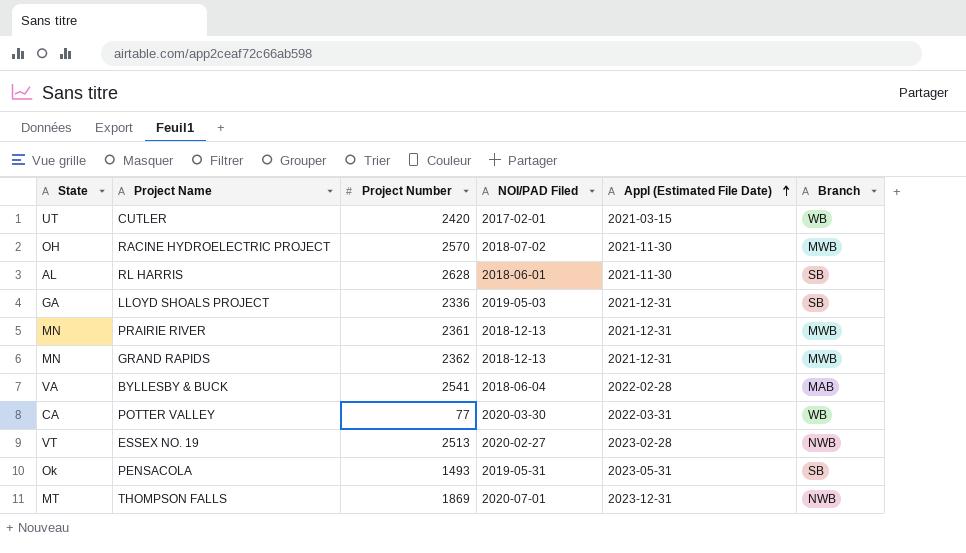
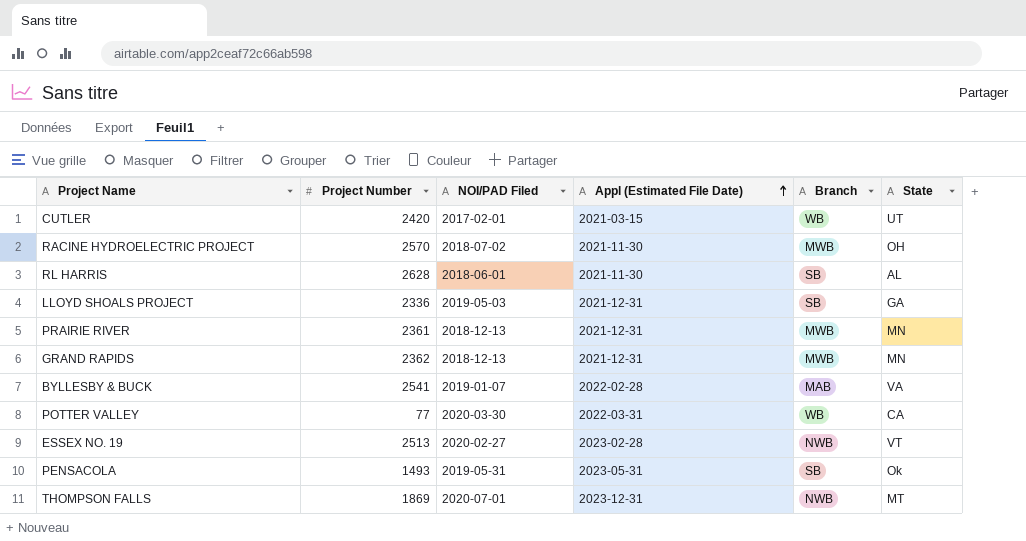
column State | position: 1 -> 6
BYLLESBY & BUCK | NOI/PAD Filed: 2018-06-04 -> 2019-01-07

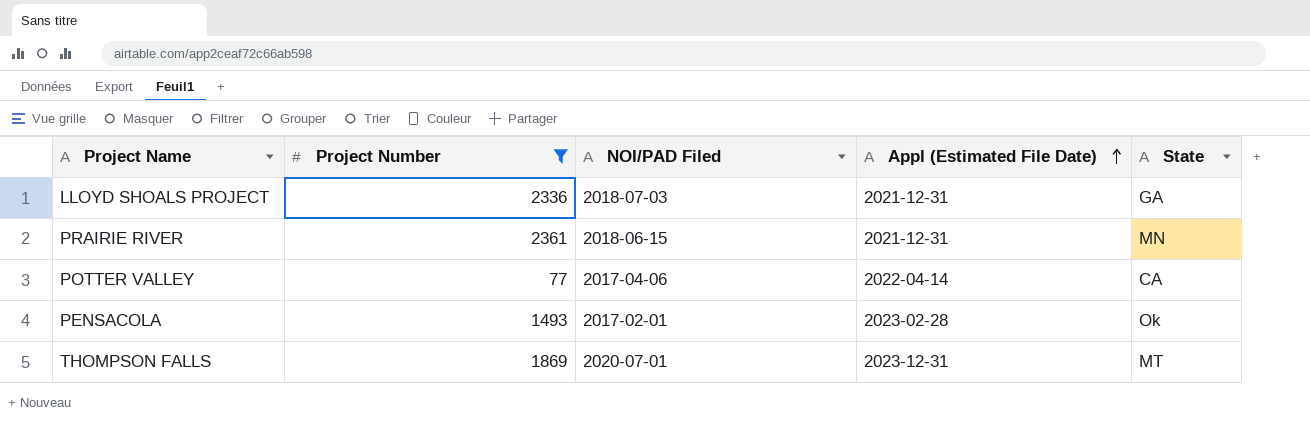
filter: none -> Project Number <= 2361
column Branch | position: 5 -> none
LLOYD SHOALS PROJECT | NOI/PAD Filed: 2019-05-03 -> 2018-07-03
PRAIRIE RIVER | NOI/PAD Filed: 2018-12-13 -> 2018-06-15
POTTER VALLEY | NOI/PAD Filed: 2020-03-30 -> 2017-04-06
POTTER VALLEY | Appl (Estimated File Date): 2022-03-31 -> 2022-04-14
PENSACOLA | NOI/PAD Filed: 2019-05-31 -> 2017-02-01
PENSACOLA | Appl (Estimated File Date): 2023-05-31 -> 2023-02-28

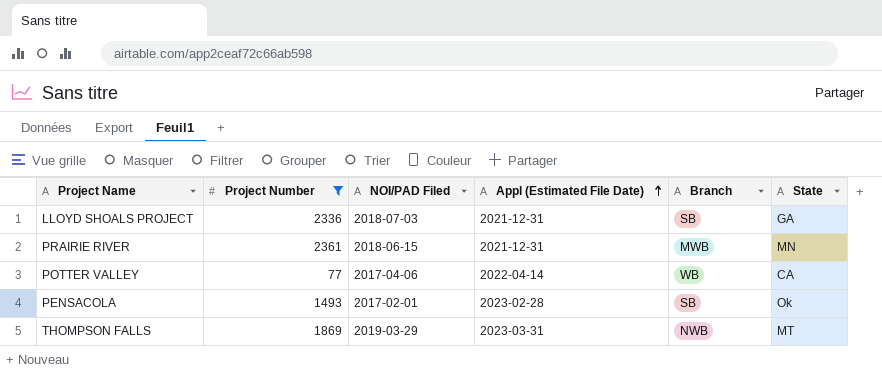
column Branch | position: none -> 5
THOMPSON FALLS | NOI/PAD Filed: 2020-07-01 -> 2019-03-29
THOMPSON FALLS | Appl (Estimated File Date): 2023-12-31 -> 2023-03-31

